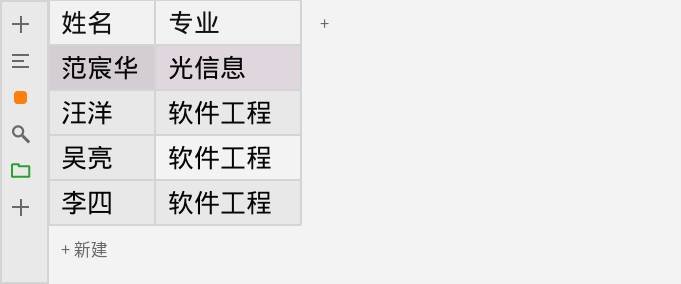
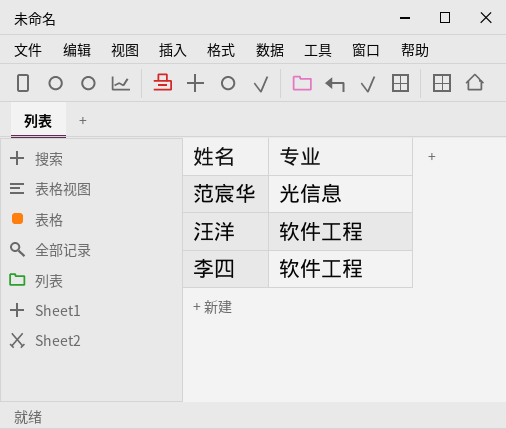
row 吴亮: 软件工程 -> none

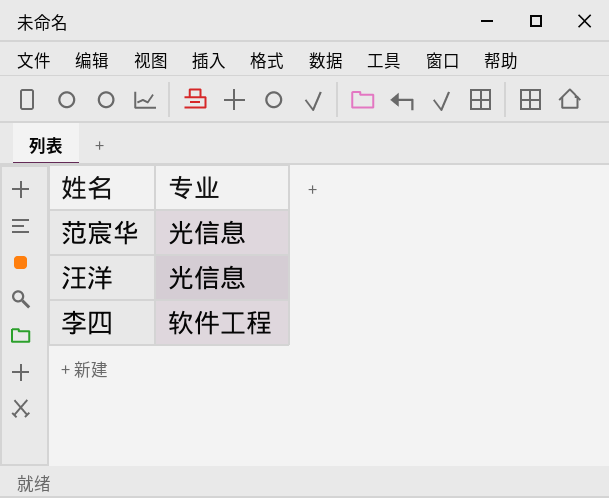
汪洋 | 专业: 软件工程 -> 光信息

